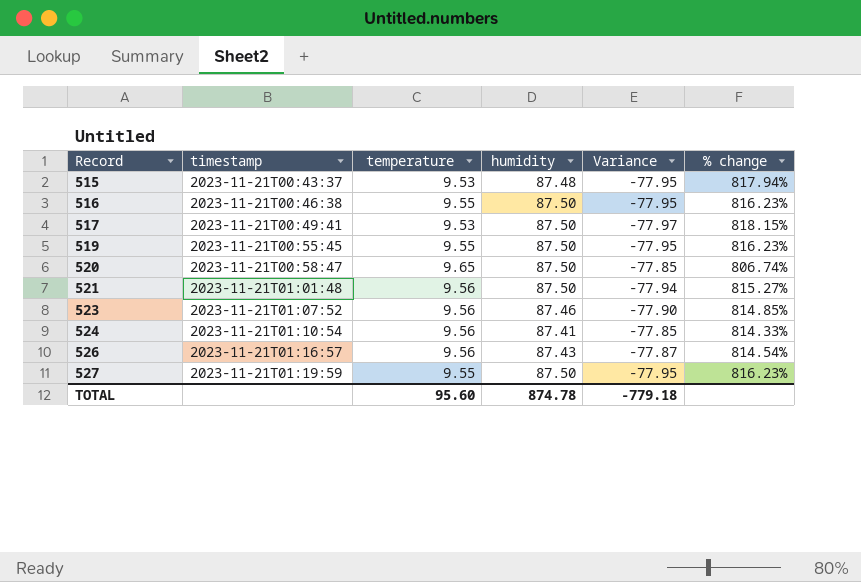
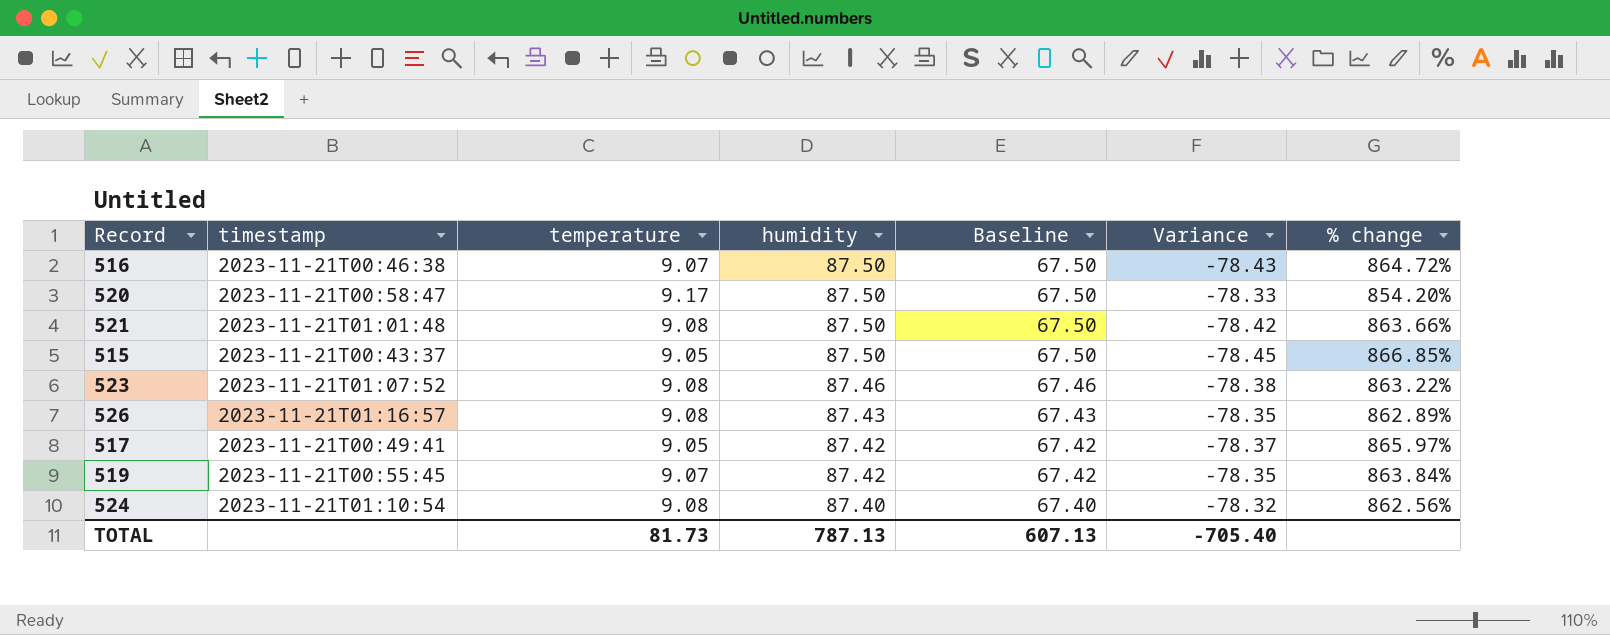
row order: Record ascending -> humidity descending
column Baseline | formula: none -> [humidity] - 20
row 527: 2023-11-21T01:19:59 | 9.55 | 87.50 | -77.95 | 816.23% -> none
516 | temperature: 9.55 -> 9.07
516 | Variance: -77.95 -> -78.43
516 | % change: 816.23% -> 864.72%
520 | temperature: 9.65 -> 9.17
520 | Variance: -77.85 -> -78.33
520 | % change: 806.74% -> 854.20%
521 | temperature: 9.56 -> 9.08
521 | Variance: -77.94 -> -78.42
521 | % change: 815.27% -> 863.66%
515 | temperature: 9.53 -> 9.05
515 | humidity: 87.48 -> 87.50
515 | Variance: -77.95 -> -78.45
515 | % change: 817.94% -> 866.85%
523 | temperature: 9.56 -> 9.08
523 | Variance: -77.90 -> -78.38
523 | % change: 814.85% -> 863.22%
526 | temperature: 9.56 -> 9.08
526 | Variance: -77.87 -> -78.35
526 | % change: 814.54% -> 862.89%
517 | temperature: 9.53 -> 9.05
517 | humidity: 87.50 -> 87.42
517 | Variance: -77.97 -> -78.37
517 | % change: 818.15% -> 865.97%
519 | temperature: 9.55 -> 9.07
519 | humidity: 87.50 -> 87.42
519 | Variance: -77.95 -> -78.35
519 | % change: 816.23% -> 863.84%
524 | temperature: 9.56 -> 9.08
524 | humidity: 87.41 -> 87.40
524 | Variance: -77.85 -> -78.32
524 | % change: 814.33% -> 862.56%
TOTAL | temperature: 95.60 -> 81.73
TOTAL | humidity: 874.78 -> 787.13
TOTAL | Variance: -779.18 -> -705.40

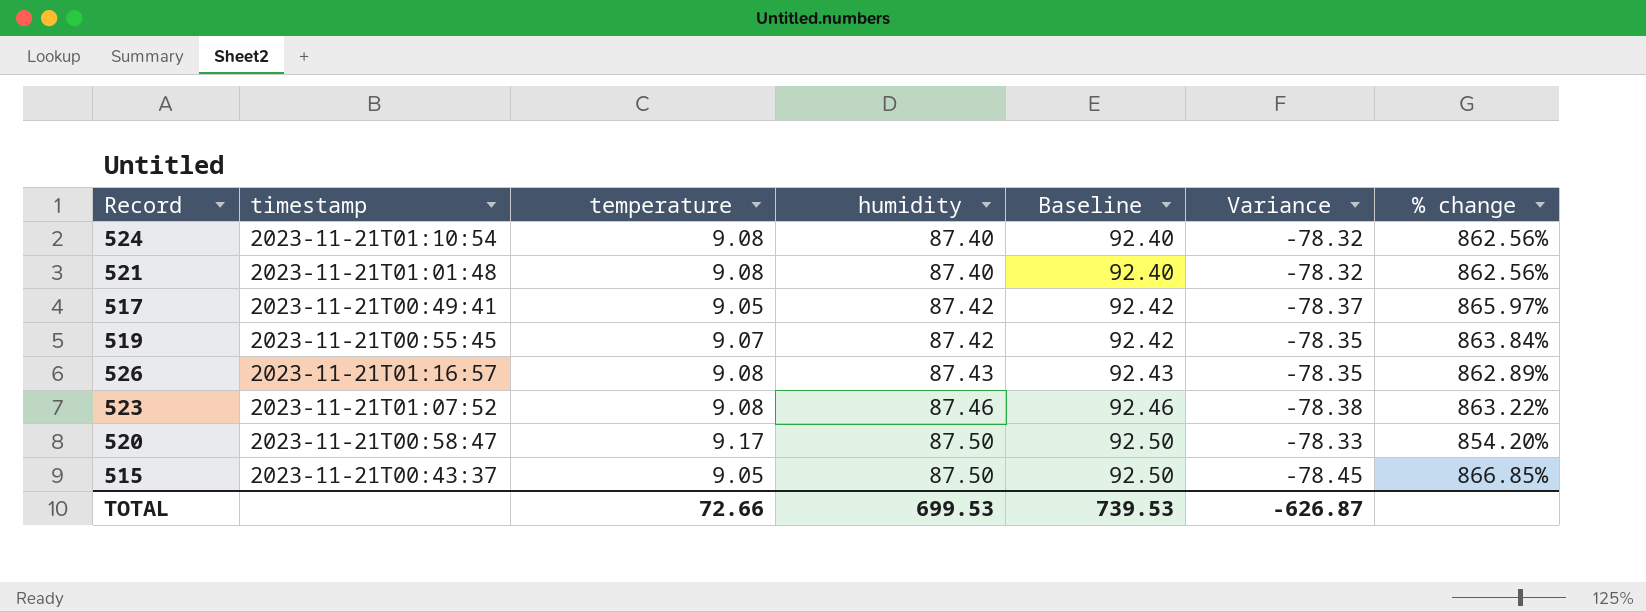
row order: humidity descending -> humidity ascending
column Baseline | formula: [humidity] - 20 -> [humidity] + 5
row 516: 2023-11-21T00:46:38 | 9.07 | 87.50 | 67.50 | -78.43 | 864.72% -> none
521 | humidity: 87.50 -> 87.40
521 | Variance: -78.42 -> -78.32
521 | % change: 863.66% -> 862.56%
TOTAL | temperature: 81.73 -> 72.66
TOTAL | humidity: 787.13 -> 699.53
TOTAL | Baseline: 607.13 -> 739.53
TOTAL | Variance: -705.40 -> -626.87

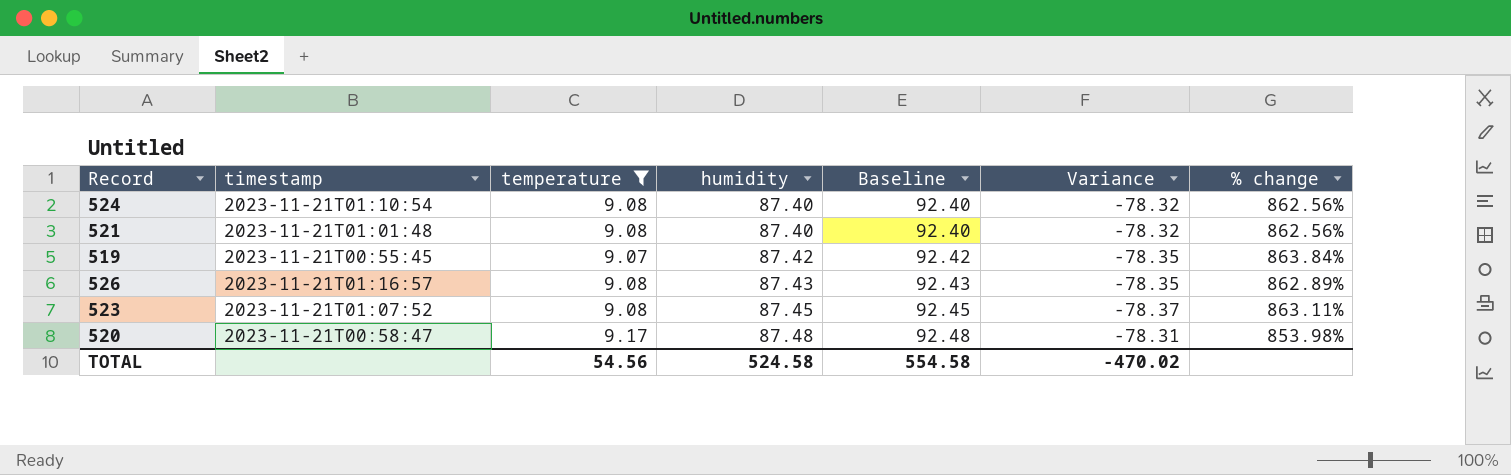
filter: none -> temperature != 9.05
523 | humidity: 87.46 -> 87.45
523 | Baseline: 92.46 -> 92.45
523 | Variance: -78.38 -> -78.37
523 | % change: 863.22% -> 863.11%
520 | humidity: 87.50 -> 87.48
520 | Baseline: 92.50 -> 92.48
520 | Variance: -78.33 -> -78.31
520 | % change: 854.20% -> 853.98%
TOTAL | temperature: 72.66 -> 54.56
TOTAL | humidity: 699.53 -> 524.58
TOTAL | Baseline: 739.53 -> 554.58
TOTAL | Variance: -626.87 -> -470.02

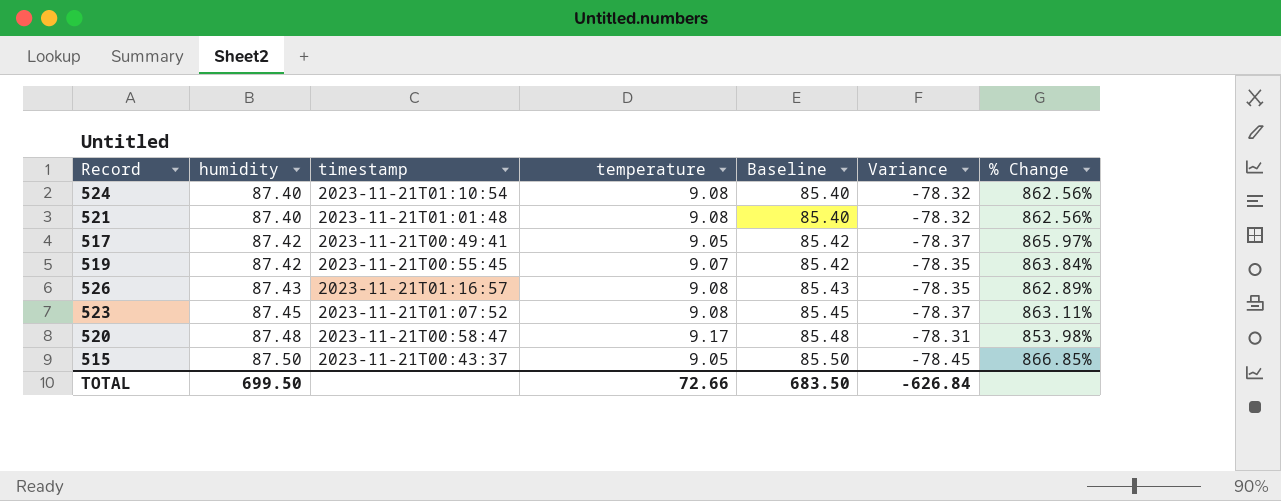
filter: temperature != 9.05 -> none
column humidity | position: 4 -> 2
column Baseline | formula: [humidity] + 5 -> [humidity] - 2
column name: % change -> % Change
TOTAL | humidity: 524.58 -> 699.50
TOTAL | temperature: 54.56 -> 72.66
TOTAL | Baseline: 554.58 -> 683.50
TOTAL | Variance: -470.02 -> -626.84

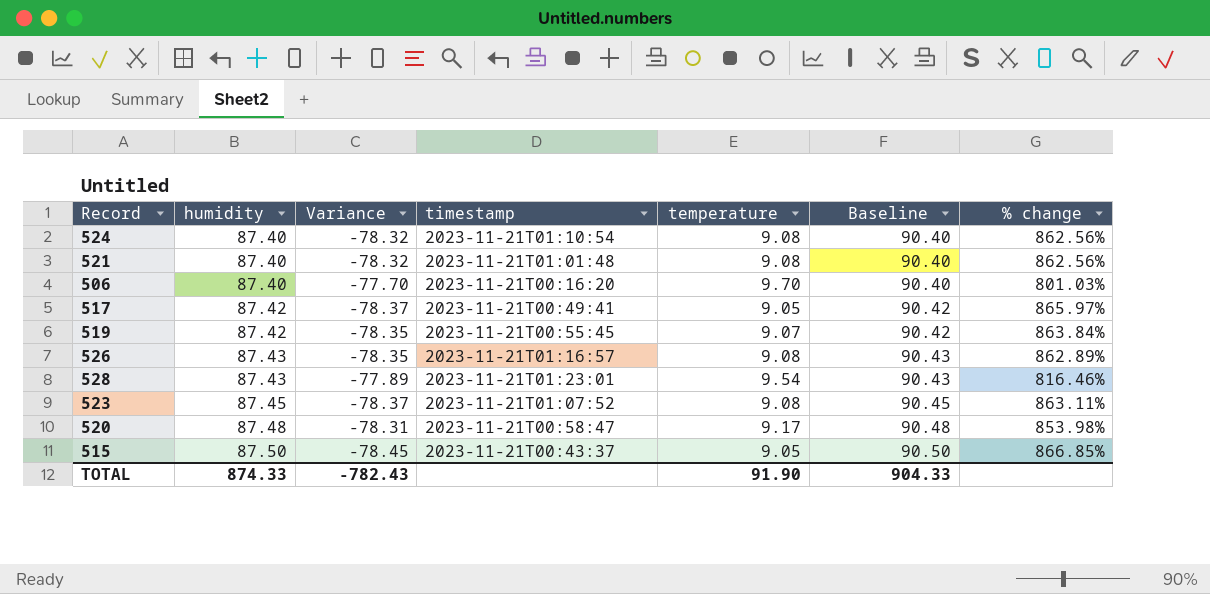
column Variance | position: 6 -> 3
column Baseline | formula: [humidity] - 2 -> [humidity] + 3
column name: % Change -> % change
row 506: none -> 87.40 | -77.70 | 2023-11-21T00:16:20 | 9.70 | 90.40 | 801.03%
row 528: none -> 87.43 | -77.89 | 2023-11-21T01:23:01 | 9.54 | 90.43 | 816.46%
TOTAL | humidity: 699.50 -> 874.33
TOTAL | Variance: -626.84 -> -782.43
TOTAL | temperature: 72.66 -> 91.90
TOTAL | Baseline: 683.50 -> 904.33

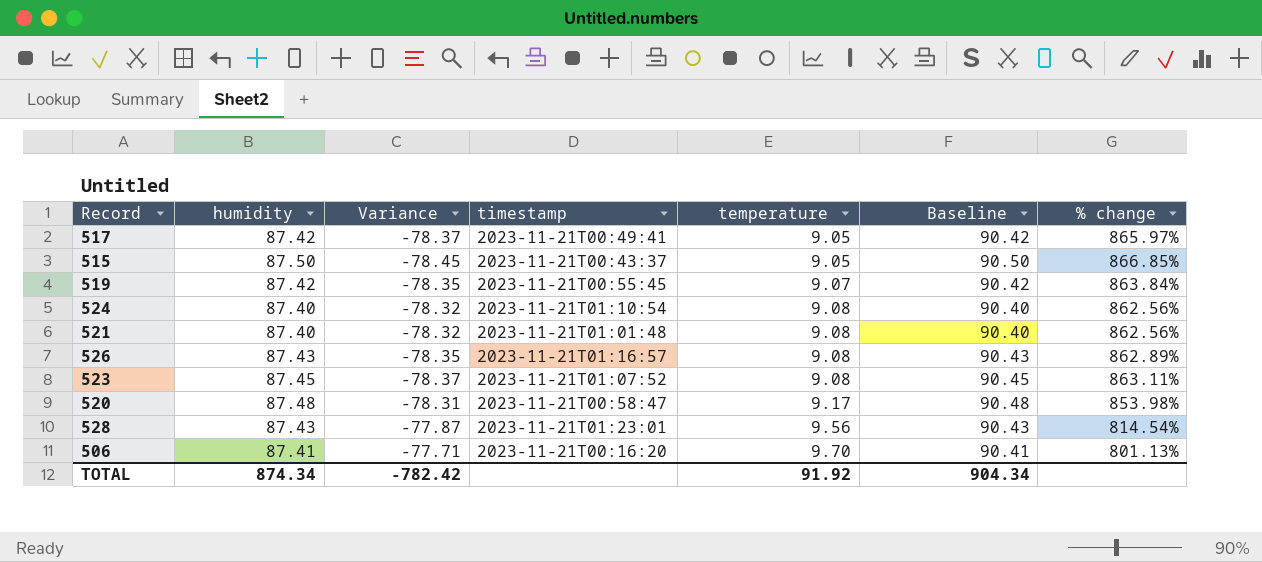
row order: humidity ascending -> temperature ascending
528 | Variance: -77.89 -> -77.87
528 | temperature: 9.54 -> 9.56
528 | % change: 816.46% -> 814.54%
506 | humidity: 87.40 -> 87.41
506 | Variance: -77.70 -> -77.71
506 | Baseline: 90.40 -> 90.41
506 | % change: 801.03% -> 801.13%
TOTAL | humidity: 874.33 -> 874.34
TOTAL | Variance: -782.43 -> -782.42
TOTAL | temperature: 91.90 -> 91.92
TOTAL | Baseline: 904.33 -> 904.34

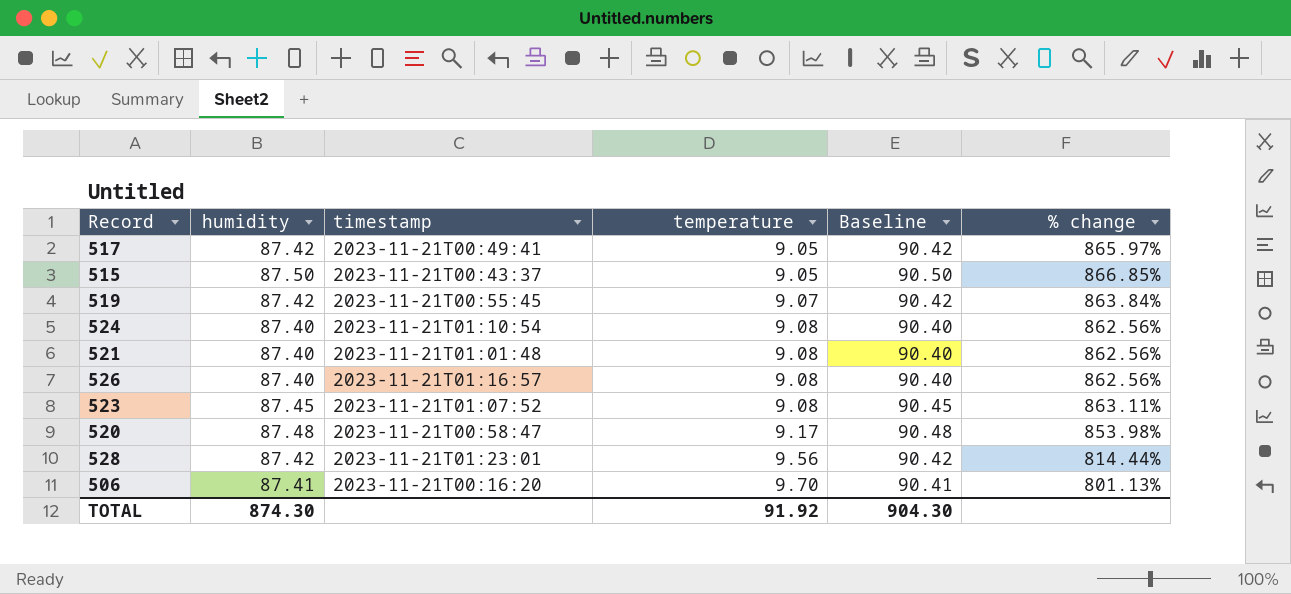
column Variance | formula: [temperature] - [humidity] -> none
526 | humidity: 87.43 -> 87.40
526 | Baseline: 90.43 -> 90.40
526 | % change: 862.89% -> 862.56%
528 | humidity: 87.43 -> 87.42
528 | Baseline: 90.43 -> 90.42
528 | % change: 814.54% -> 814.44%
TOTAL | humidity: 874.34 -> 874.30
TOTAL | Baseline: 904.34 -> 904.30

